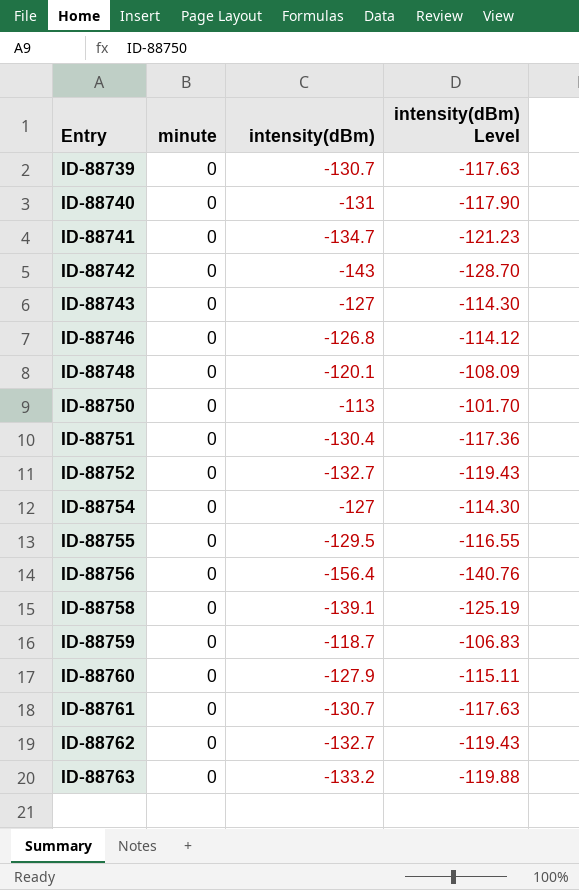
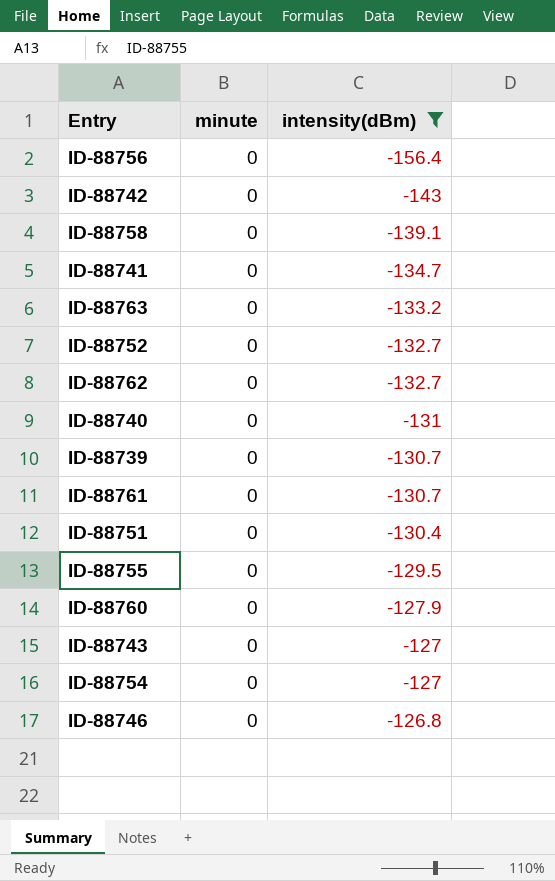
filter: none -> intensity(dBm) <= -126.8
row order: Entry ascending -> intensity(dBm) ascending
column intensity(dBm) Level | formula: [intensity(dBm)] * 0.9 -> none

